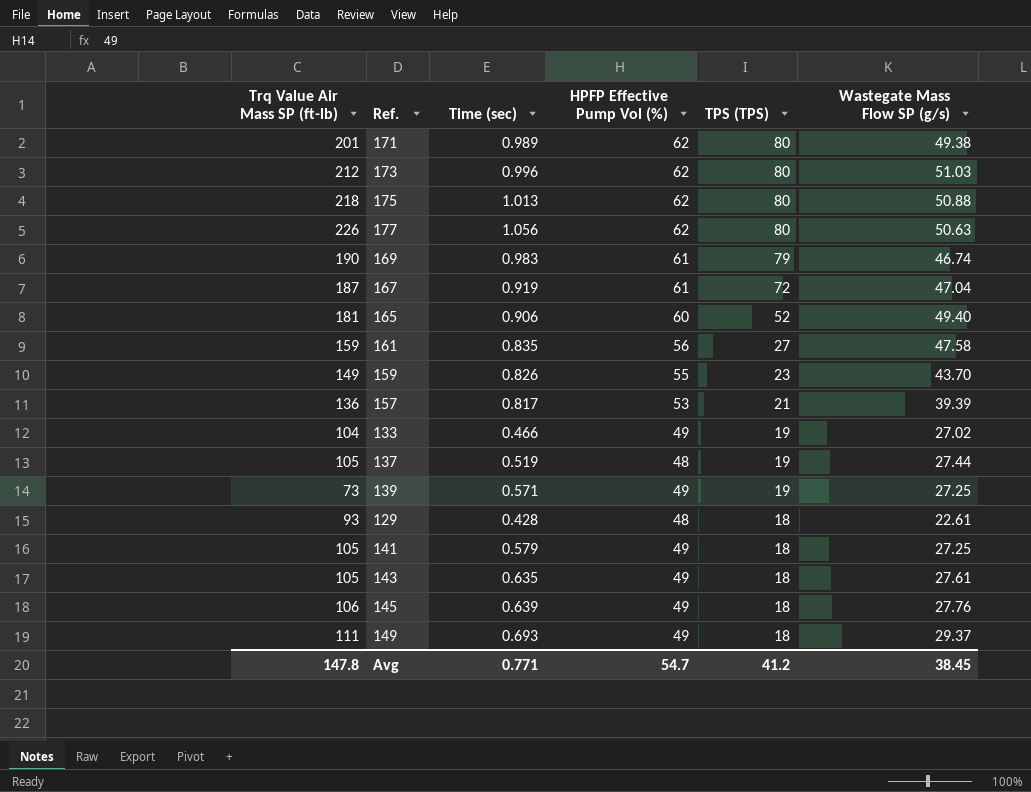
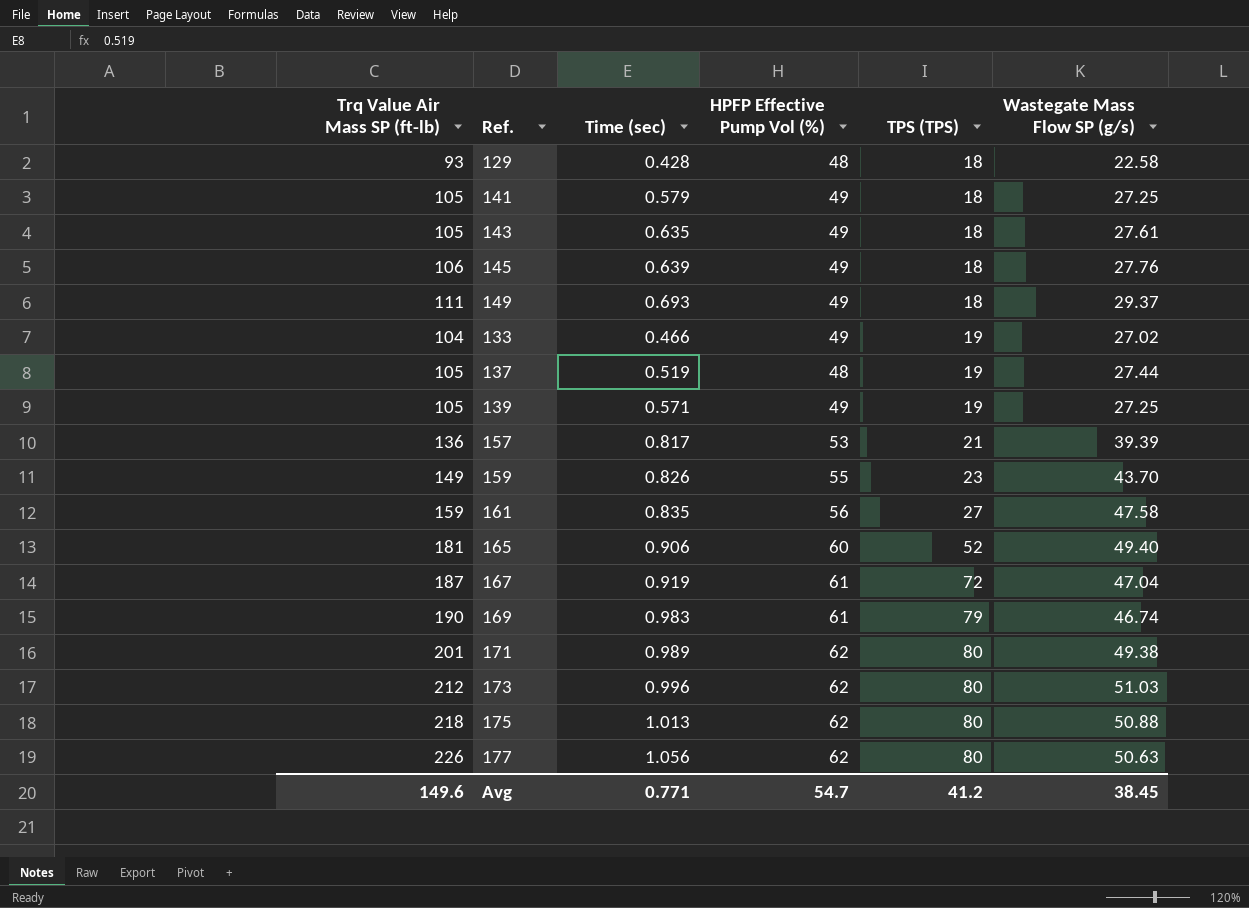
row order: TPS (TPS) descending -> TPS (TPS) ascending
129 | Wastegate Mass Flow SP (g/s): 22.61 -> 22.58
139 | Trq Value Air Mass SP (ft-lb): 73 -> 105
Avg | Trq Value Air Mass SP (ft-lb): 147.8 -> 149.6

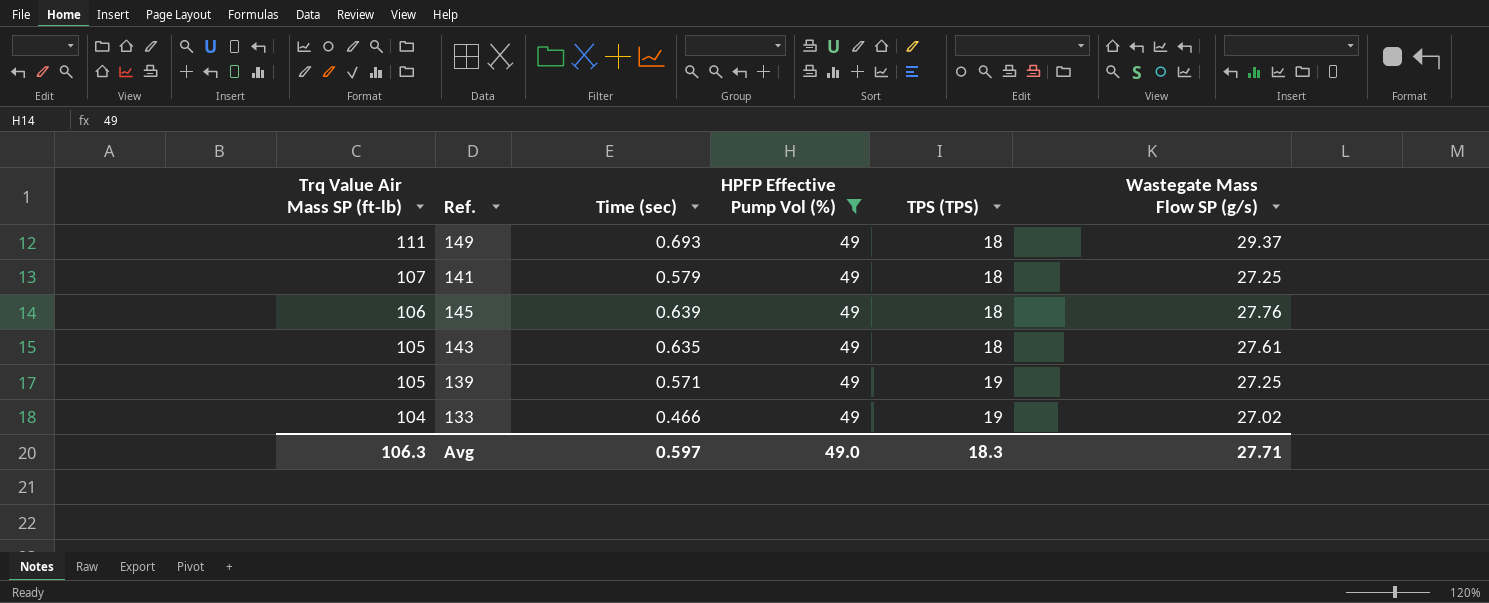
filter: none -> HPFP Effective Pump Vol (%) = 49
row order: TPS (TPS) ascending -> Trq Value Air Mass SP (ft-lb) descending
141 | Trq Value Air Mass SP (ft-lb): 105 -> 107
Avg | Trq Value Air Mass SP (ft-lb): 149.6 -> 106.3
Avg | Time (sec): 0.771 -> 0.597
Avg | HPFP Effective Pump Vol (%): 54.7 -> 49.0
Avg | TPS (TPS): 41.2 -> 18.3
Avg | Wastegate Mass Flow SP (g/s): 38.45 -> 27.71

